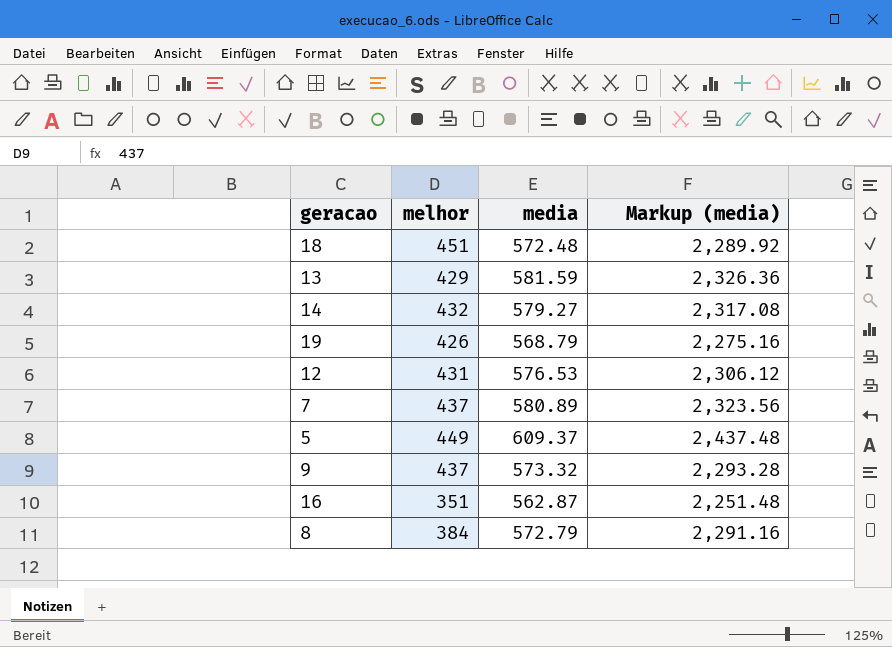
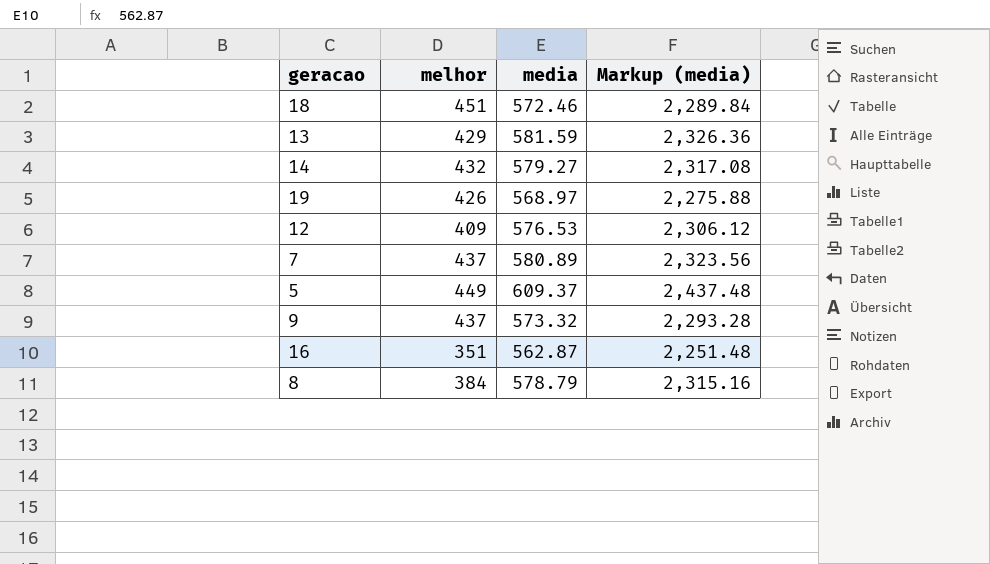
18 | media: 572.48 -> 572.46
18 | Markup (media): 2,289.92 -> 2,289.84
19 | media: 568.79 -> 568.97
19 | Markup (media): 2,275.16 -> 2,275.88
12 | melhor: 431 -> 409
8 | media: 572.79 -> 578.79
8 | Markup (media): 2,291.16 -> 2,315.16

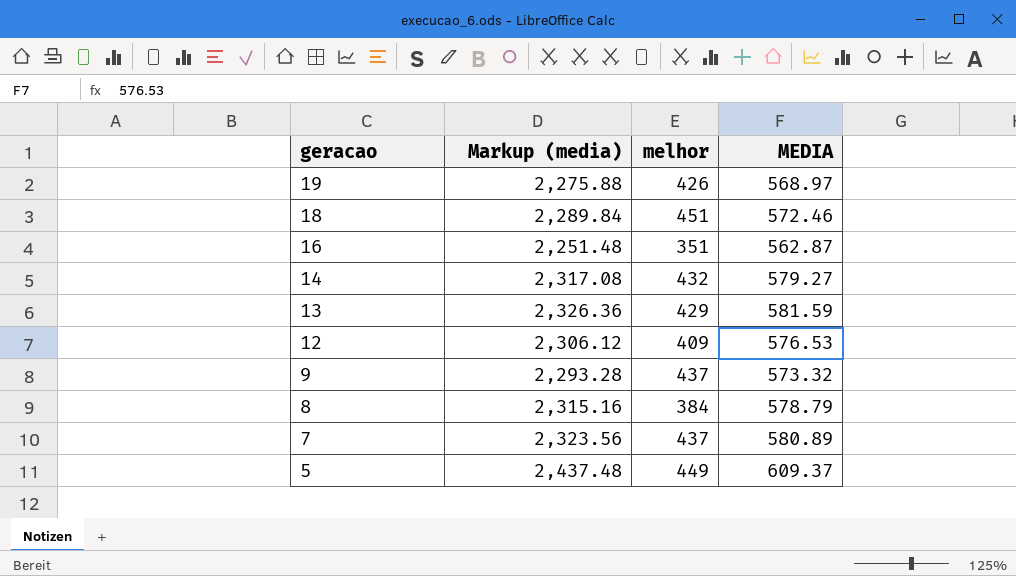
row order: none -> geracao descending
column Markup (media) | position: 4 -> 2
column name: media -> MEDIA

